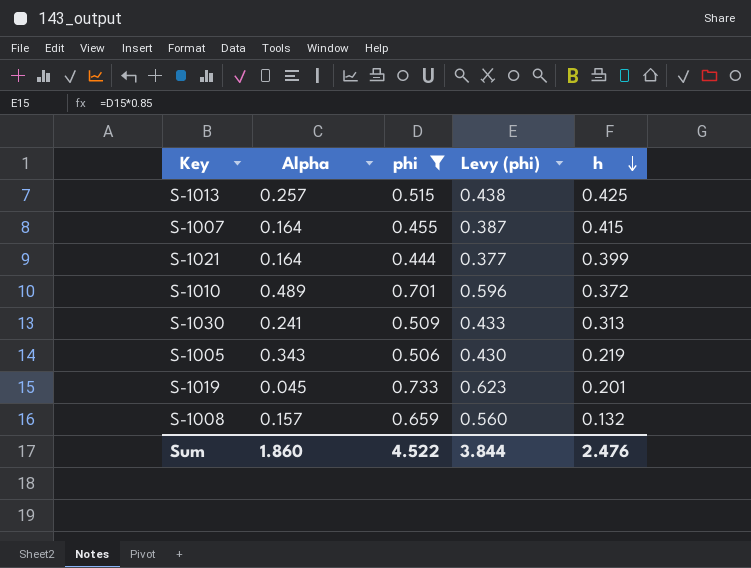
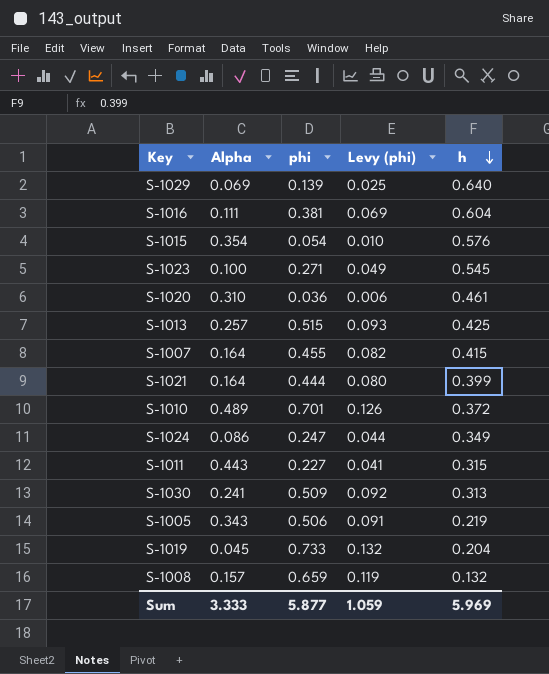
filter: phi >= 0.444 -> none
column Levy (phi) | formula: [phi] * 0.85 -> [phi] * 0.18
S-1019 | h: 0.201 -> 0.204
Sum | Alpha: 1.860 -> 3.333
Sum | phi: 4.522 -> 5.877
Sum | Levy (phi): 3.844 -> 1.059
Sum | h: 2.476 -> 5.969

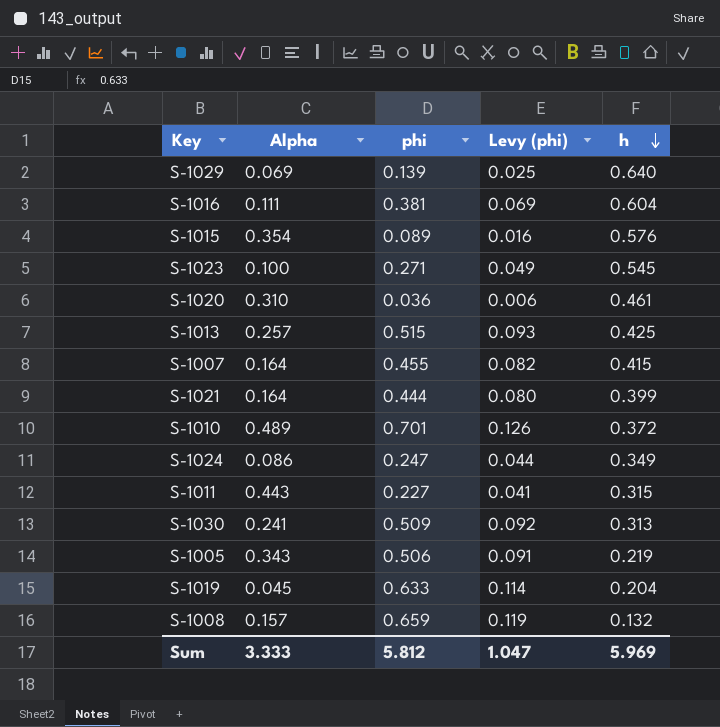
S-1015 | phi: 0.054 -> 0.089
S-1015 | Levy (phi): 0.010 -> 0.016
S-1019 | phi: 0.733 -> 0.633
S-1019 | Levy (phi): 0.132 -> 0.114
Sum | phi: 5.877 -> 5.812
Sum | Levy (phi): 1.059 -> 1.047

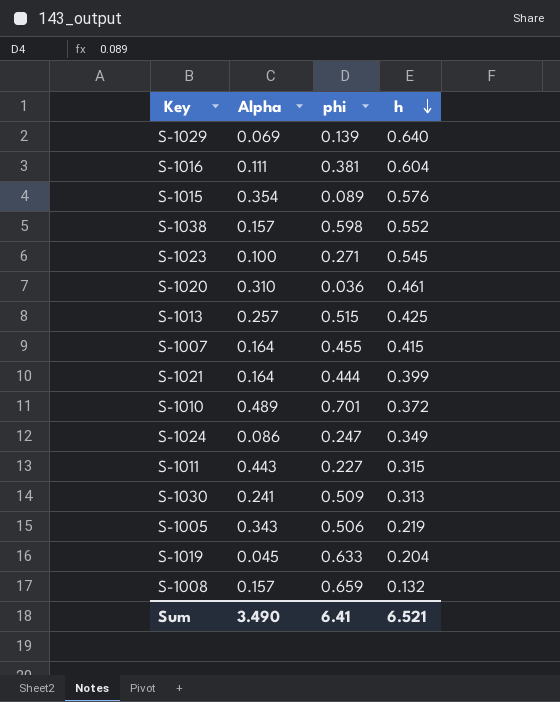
column Levy (phi) | formula: [phi] * 0.18 -> none
row S-1038: none -> 0.157 | 0.598 | 0.552
Sum | Alpha: 3.333 -> 3.490
Sum | phi: 5.812 -> 6.41
Sum | h: 5.969 -> 6.521

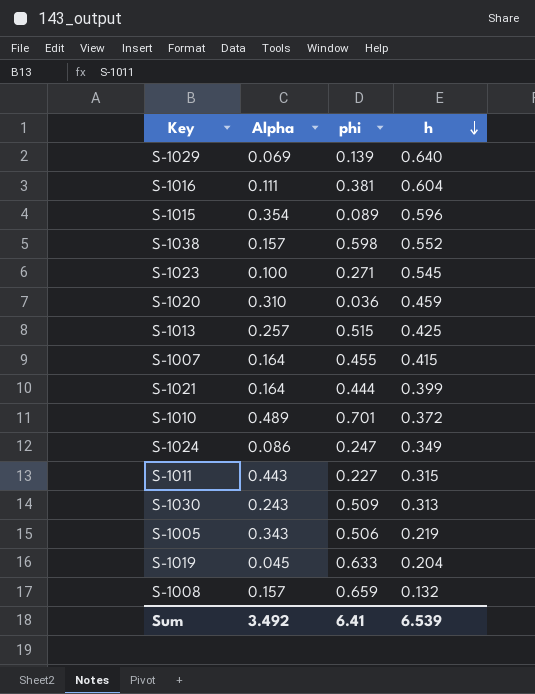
S-1015 | h: 0.576 -> 0.596
S-1020 | h: 0.461 -> 0.459
S-1030 | Alpha: 0.241 -> 0.243
Sum | Alpha: 3.490 -> 3.492
Sum | h: 6.521 -> 6.539

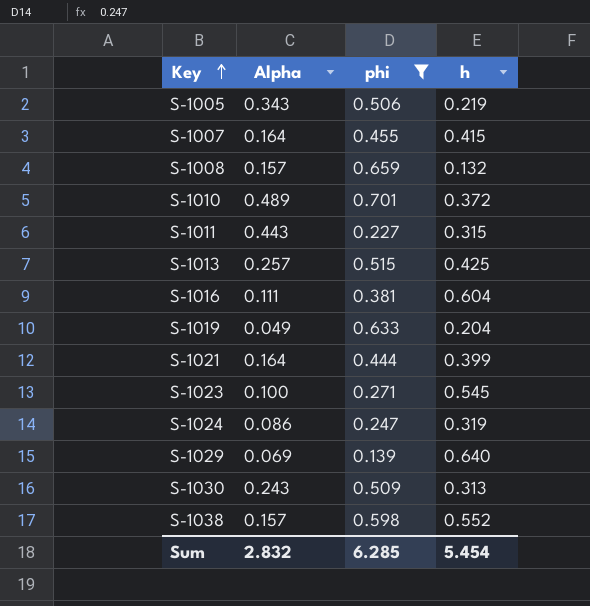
filter: none -> phi >= 0.139
row order: h descending -> Key ascending
S-1019 | Alpha: 0.045 -> 0.049
S-1024 | h: 0.349 -> 0.319
Sum | Alpha: 3.492 -> 2.832
Sum | phi: 6.41 -> 6.285
Sum | h: 6.539 -> 5.454

